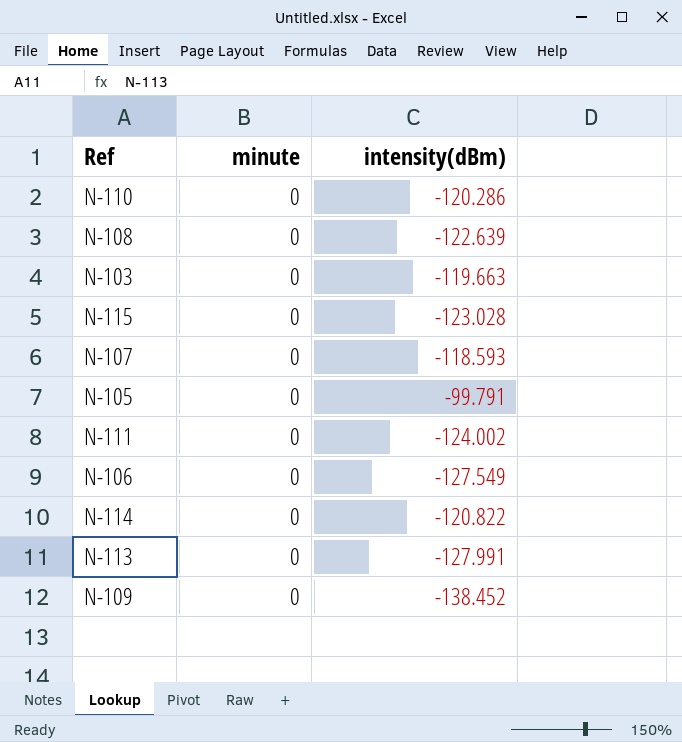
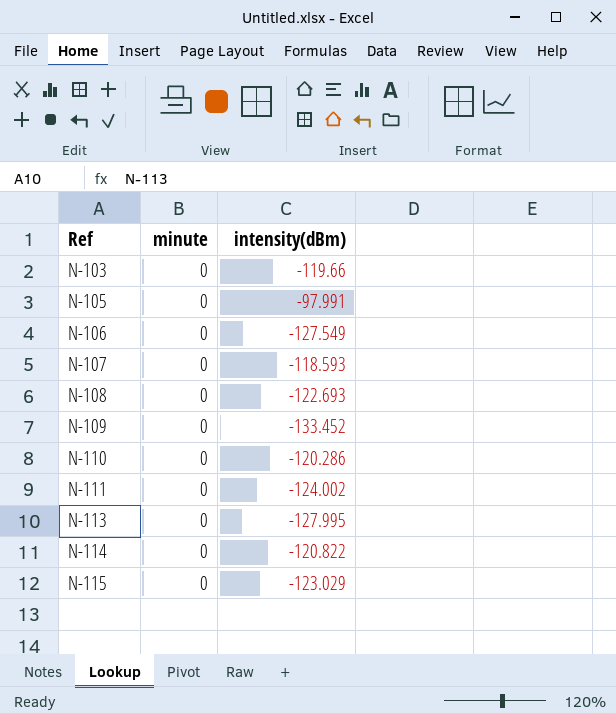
row order: none -> Ref ascending
N-103 | intensity(dBm): -119.663 -> -119.66
N-105 | intensity(dBm): -99.791 -> -97.991
N-108 | intensity(dBm): -122.639 -> -122.693
N-109 | intensity(dBm): -138.452 -> -133.452
N-113 | intensity(dBm): -127.991 -> -127.995
N-115 | intensity(dBm): -123.028 -> -123.029

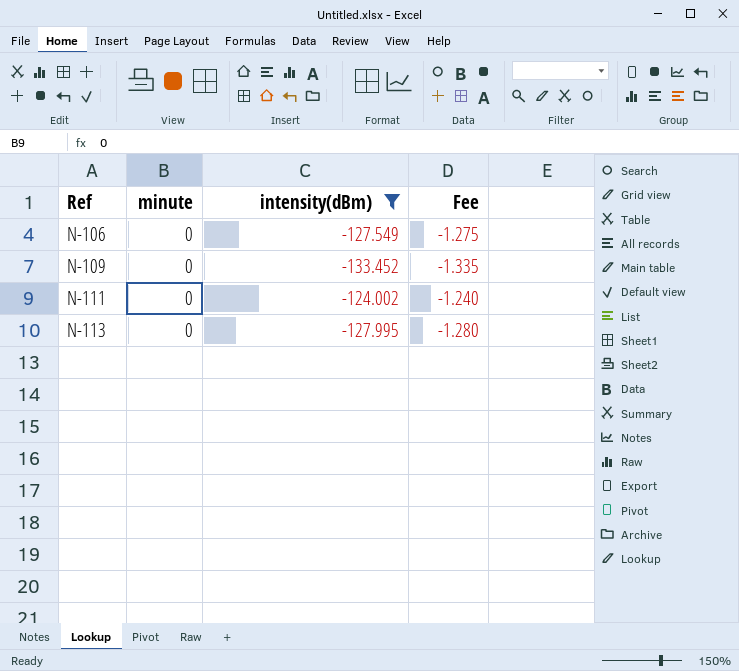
filter: none -> intensity(dBm) <= -124.002
column Fee | formula: none -> [intensity(dBm)] * 0.01

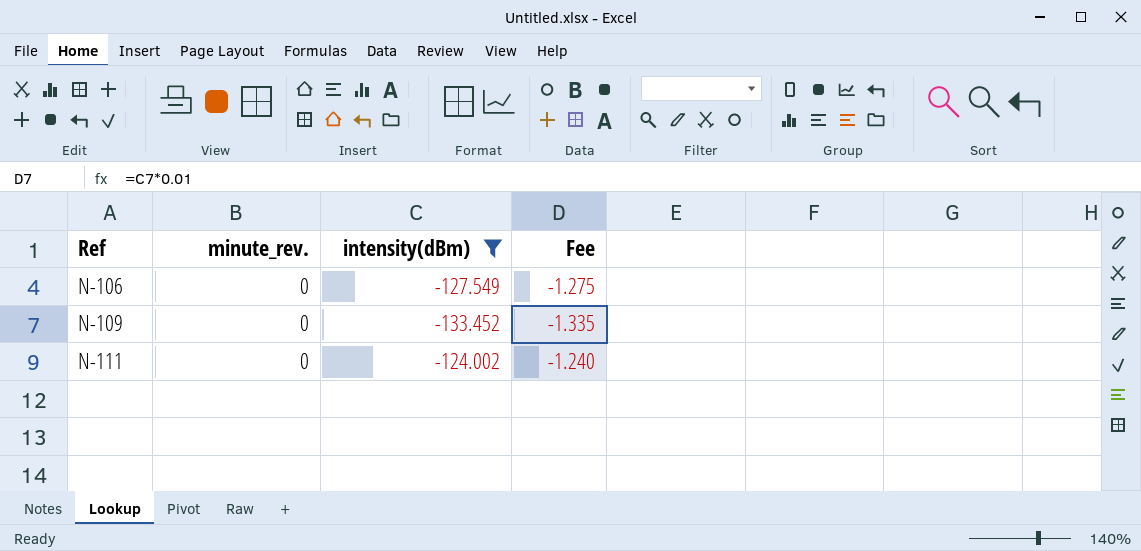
column name: minute -> minute_rev.
row N-113: 0 | -127.995 | -1.280 -> none

